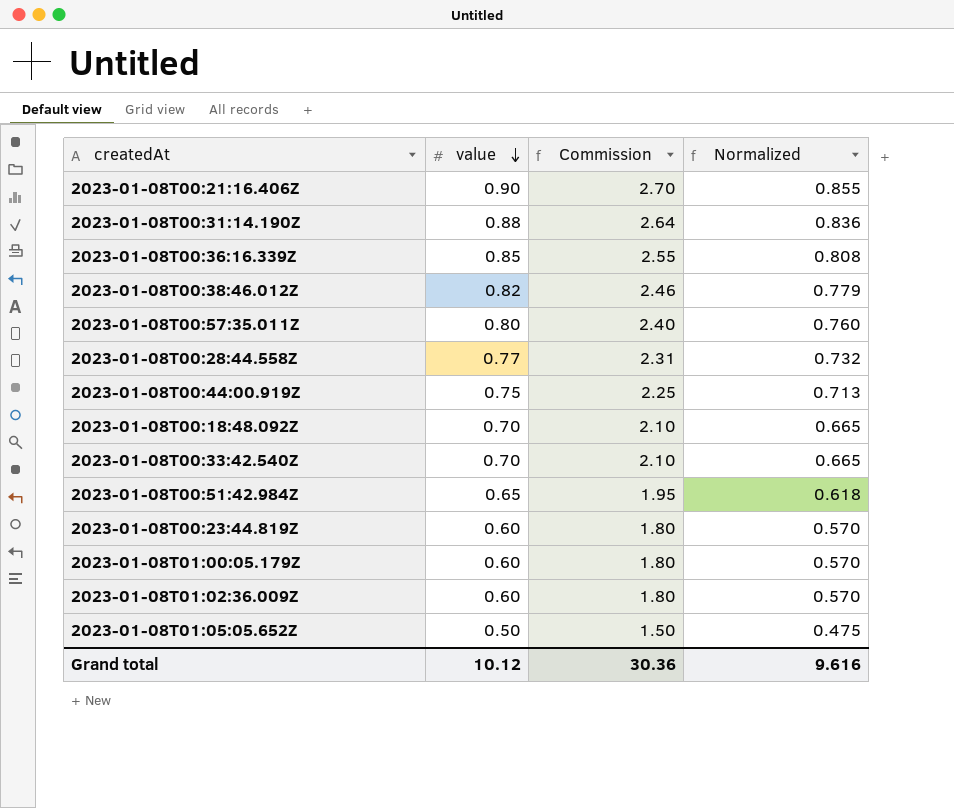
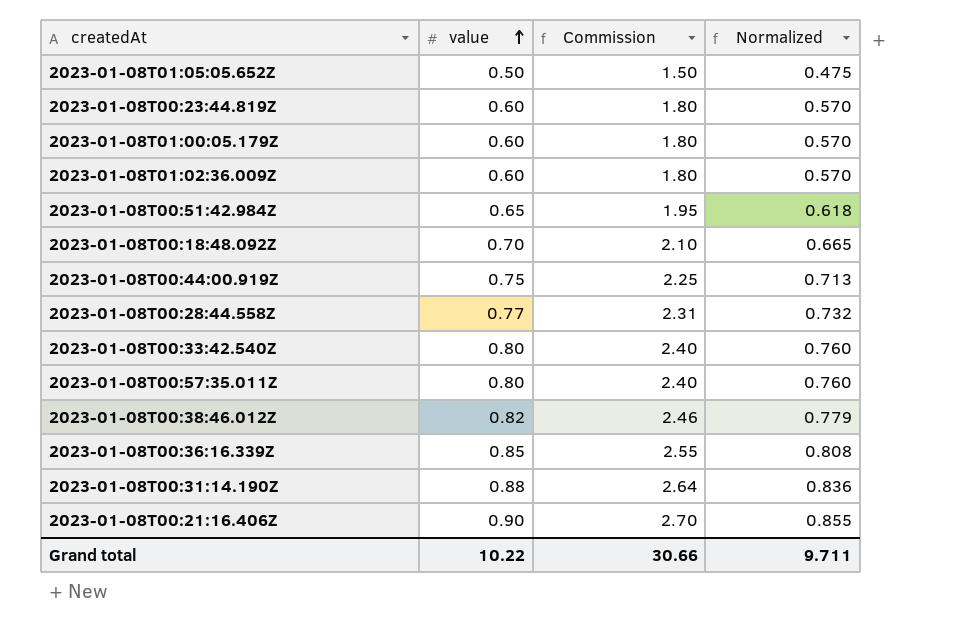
row order: value descending -> value ascending
2023-01-08T00:33:42.540Z | value: 0.70 -> 0.80
2023-01-08T00:33:42.540Z | Commission: 2.10 -> 2.40
2023-01-08T00:33:42.540Z | Normalized: 0.665 -> 0.760
Grand total | value: 10.12 -> 10.22
Grand total | Commission: 30.36 -> 30.66
Grand total | Normalized: 9.616 -> 9.711

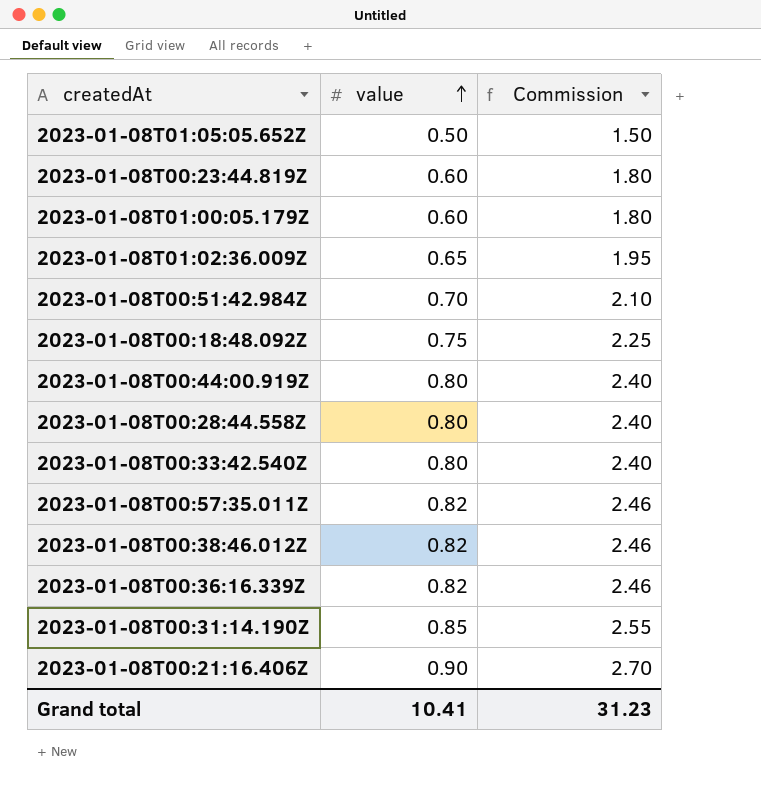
column Normalized | formula: [value] * 0.95 -> none
2023-01-08T01:02:36.009Z | value: 0.60 -> 0.65
2023-01-08T01:02:36.009Z | Commission: 1.80 -> 1.95
2023-01-08T00:51:42.984Z | value: 0.65 -> 0.70
2023-01-08T00:51:42.984Z | Commission: 1.95 -> 2.10
2023-01-08T00:18:48.092Z | value: 0.70 -> 0.75
2023-01-08T00:18:48.092Z | Commission: 2.10 -> 2.25
2023-01-08T00:44:00.919Z | value: 0.75 -> 0.80
2023-01-08T00:44:00.919Z | Commission: 2.25 -> 2.40
2023-01-08T00:28:44.558Z | value: 0.77 -> 0.80
2023-01-08T00:28:44.558Z | Commission: 2.31 -> 2.40
2023-01-08T00:57:35.011Z | value: 0.80 -> 0.82
2023-01-08T00:57:35.011Z | Commission: 2.40 -> 2.46
2023-01-08T00:36:16.339Z | value: 0.85 -> 0.82
2023-01-08T00:36:16.339Z | Commission: 2.55 -> 2.46
2023-01-08T00:31:14.190Z | value: 0.88 -> 0.85
2023-01-08T00:31:14.190Z | Commission: 2.64 -> 2.55
Grand total | value: 10.22 -> 10.41
Grand total | Commission: 30.66 -> 31.23

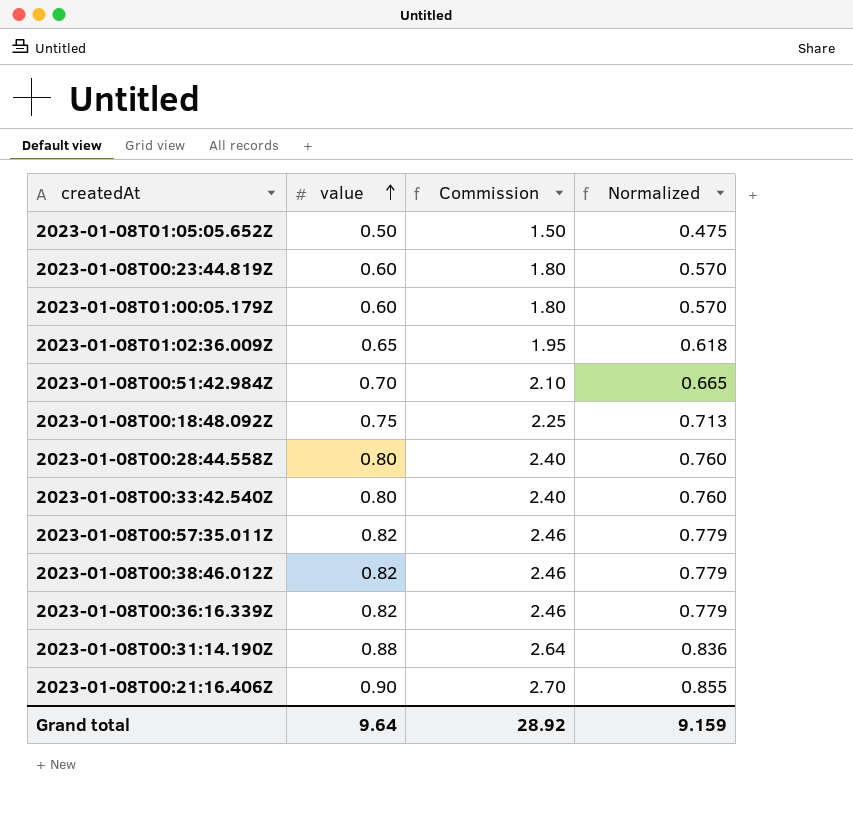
column Normalized | formula: none -> [value] * 0.95
row 2023-01-08T00:44:00.919Z: 0.80 | 2.40 -> none
2023-01-08T00:31:14.190Z | value: 0.85 -> 0.88
2023-01-08T00:31:14.190Z | Commission: 2.55 -> 2.64
Grand total | value: 10.41 -> 9.64
Grand total | Commission: 31.23 -> 28.92

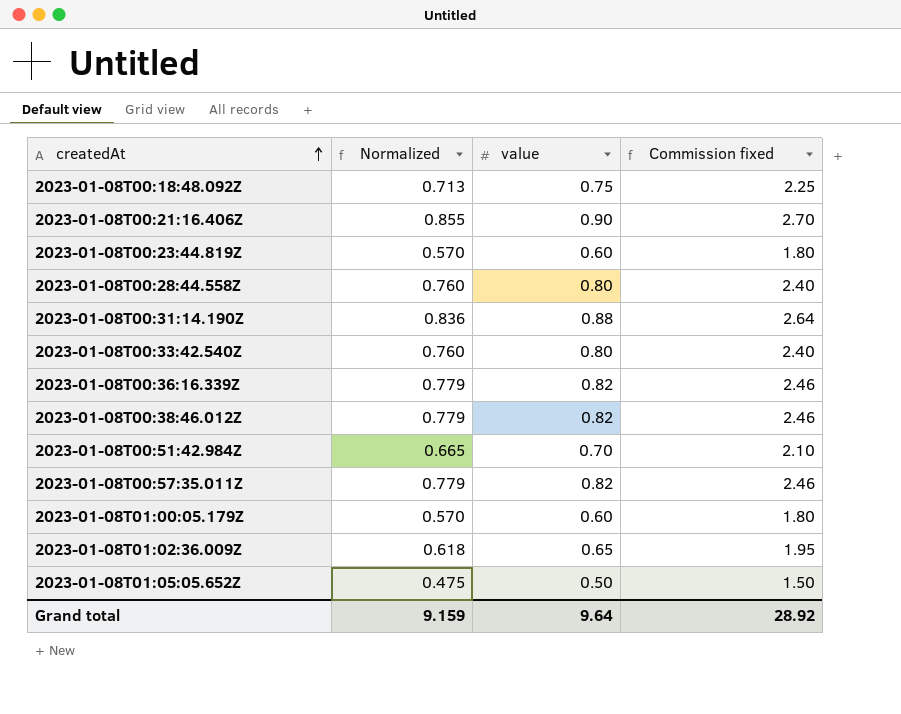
row order: value ascending -> createdAt ascending
column Normalized | position: 4 -> 2
column name: Commission -> Commission fixed

